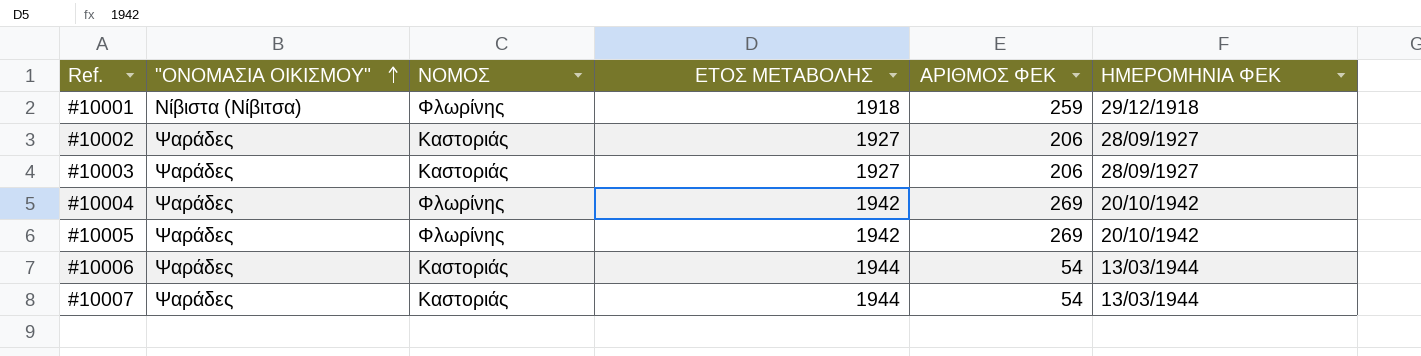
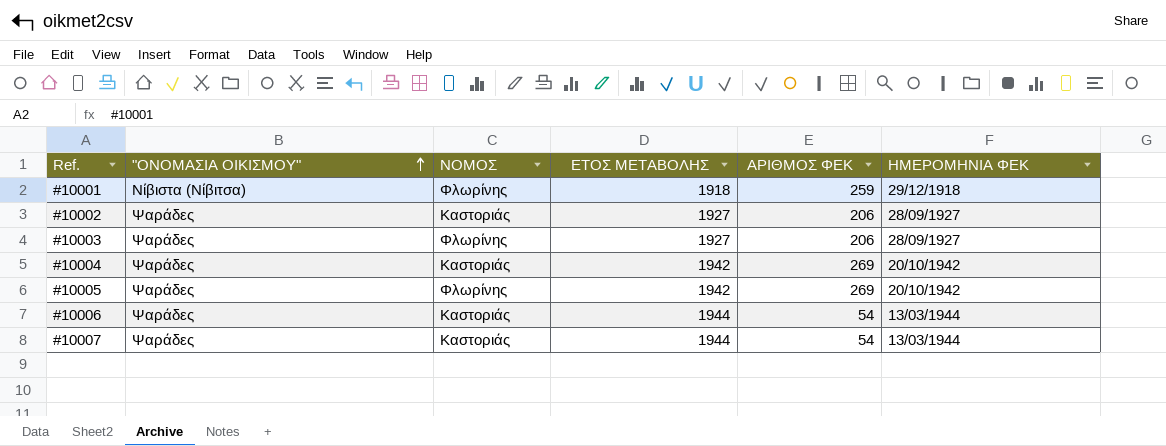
#10003 | ΝΟΜΟΣ: Καστοριάς -> Φλωρίνης
#10004 | ΝΟΜΟΣ: Φλωρίνης -> Καστοριάς

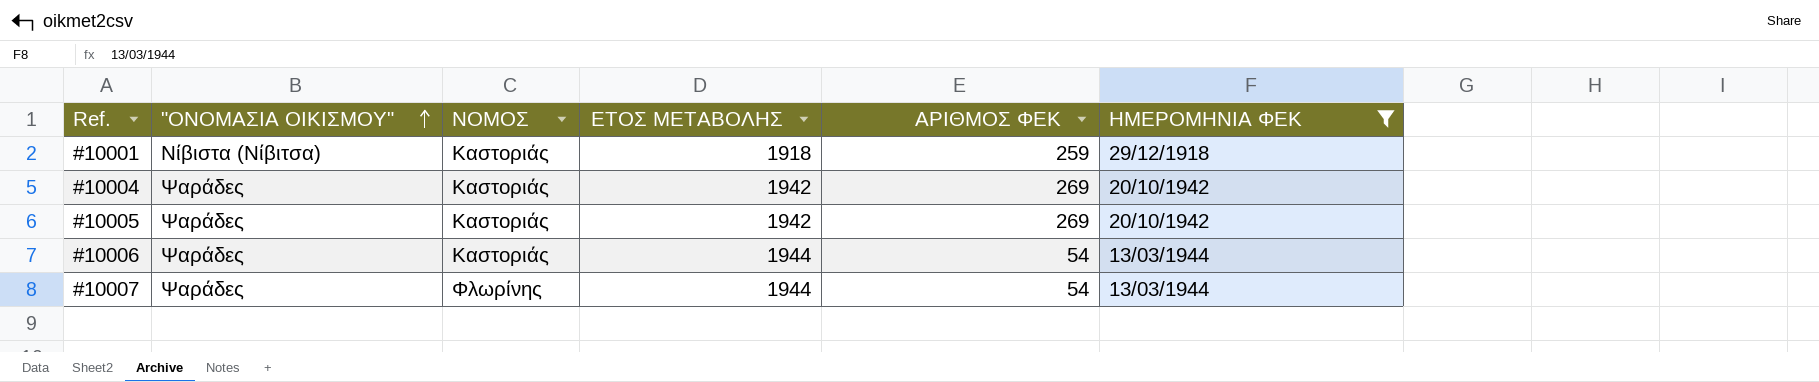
filter: none -> ΗΜΕΡΟΜΗΝΙΑ ΦΕΚ != 28/09/1927
#10001 | ΝΟΜΟΣ: Φλωρίνης -> Καστοριάς
#10005 | ΝΟΜΟΣ: Φλωρίνης -> Καστοριάς
#10007 | ΝΟΜΟΣ: Καστοριάς -> Φλωρίνης

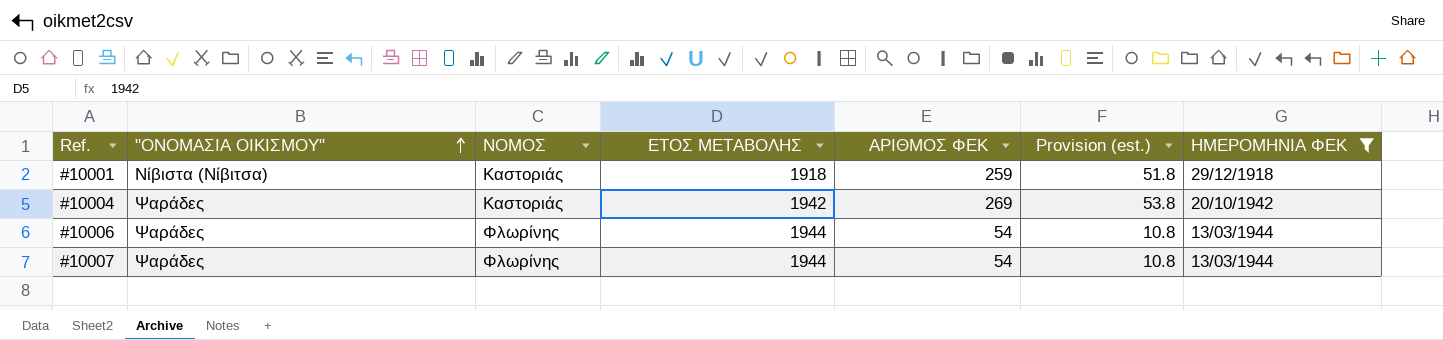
column Provision (est.) | formula: none -> [ΑΡΙΘΜΟΣ ΦΕΚ] * 0.2
row #10005: Ψαράδες | Καστοριάς | 1942 | 269 | 20/10/1942 -> none
#10006 | ΝΟΜΟΣ: Καστοριάς -> Φλωρίνης

